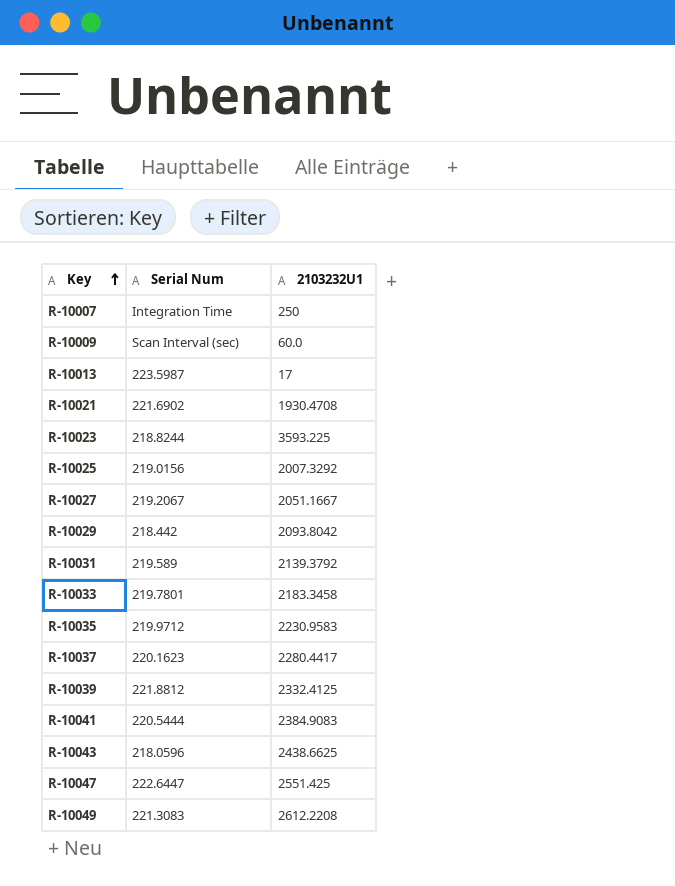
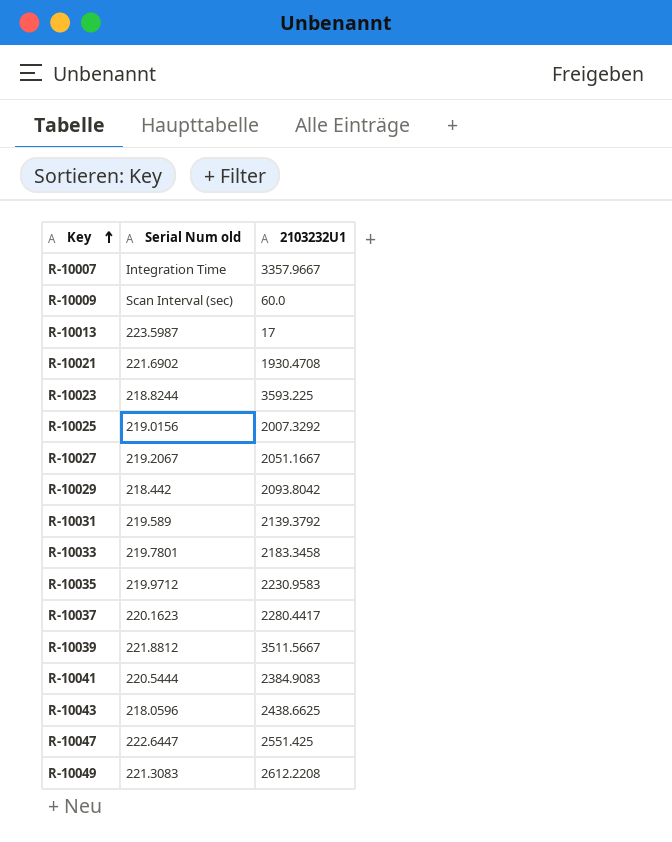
column name: Serial Num -> Serial Num old
R-10007 | 2103232U1: 250 -> 3357.9667
R-10039 | 2103232U1: 2332.4125 -> 3511.5667

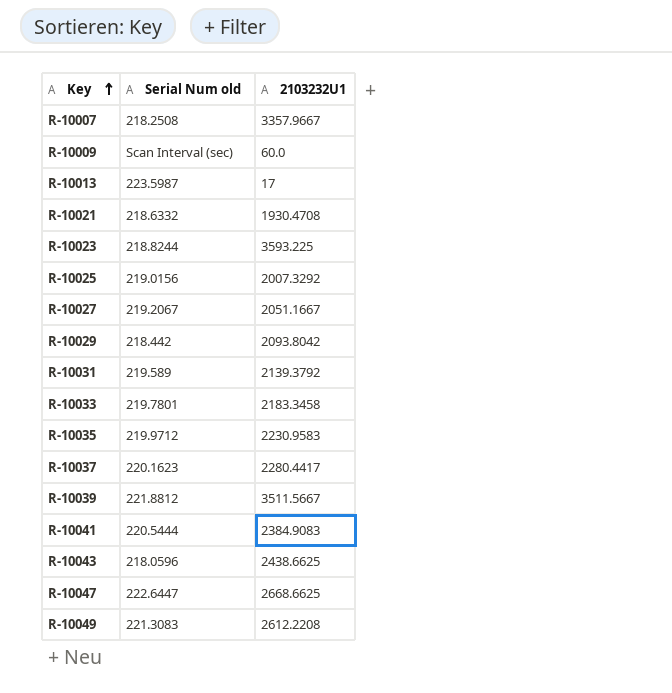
R-10007 | Serial Num old: Integration Time -> 218.2508
R-10021 | Serial Num old: 221.6902 -> 218.6332
R-10047 | 2103232U1: 2551.425 -> 2668.6625

